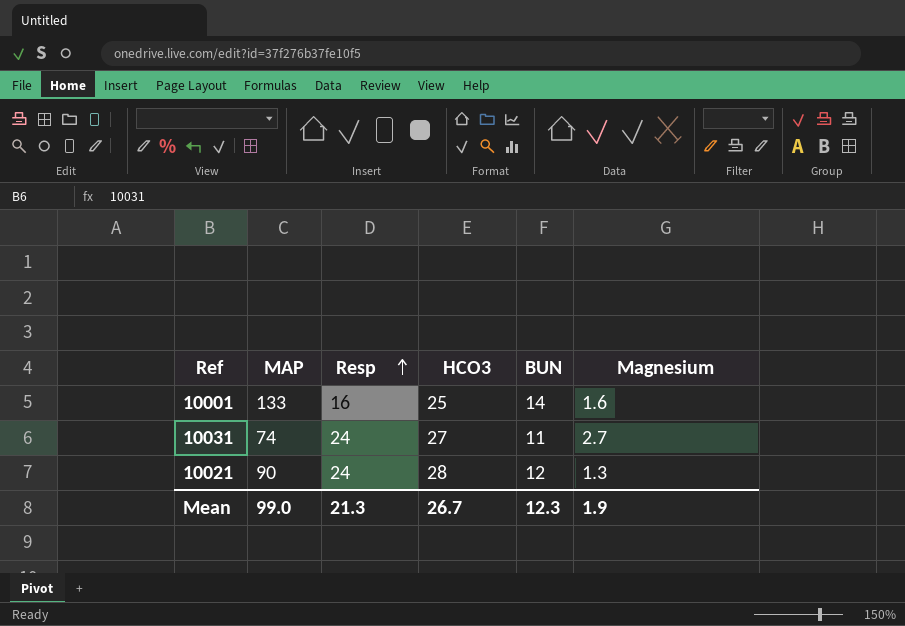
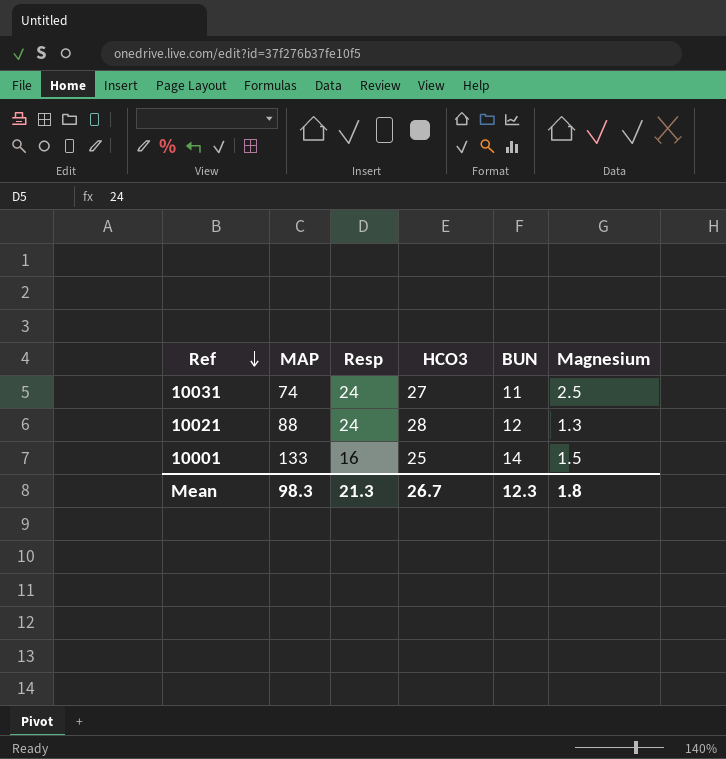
row order: Resp ascending -> Ref descending
10031 | Magnesium: 2.7 -> 2.5
10021 | MAP: 90 -> 88
10001 | Magnesium: 1.6 -> 1.5
Mean | MAP: 99.0 -> 98.3
Mean | Magnesium: 1.9 -> 1.8

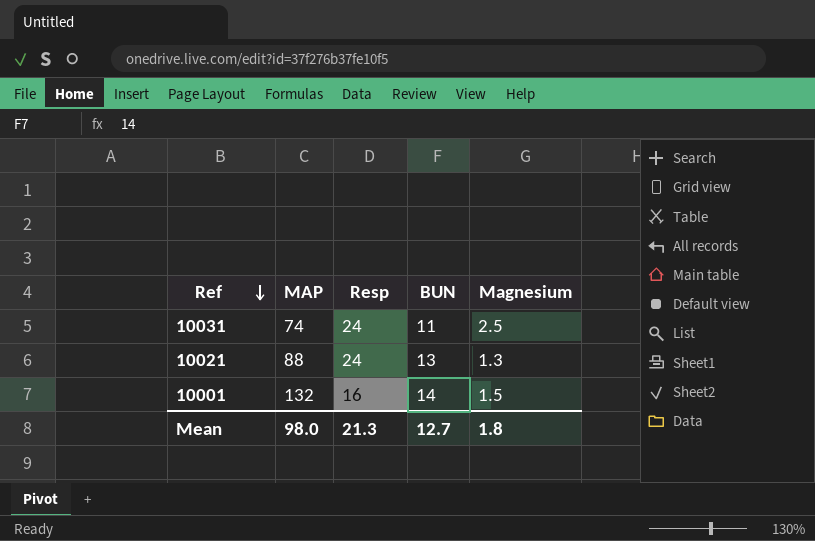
column HCO3 | position: 4 -> none
10021 | BUN: 12 -> 13
10001 | MAP: 133 -> 132
Mean | MAP: 98.3 -> 98.0
Mean | BUN: 12.3 -> 12.7

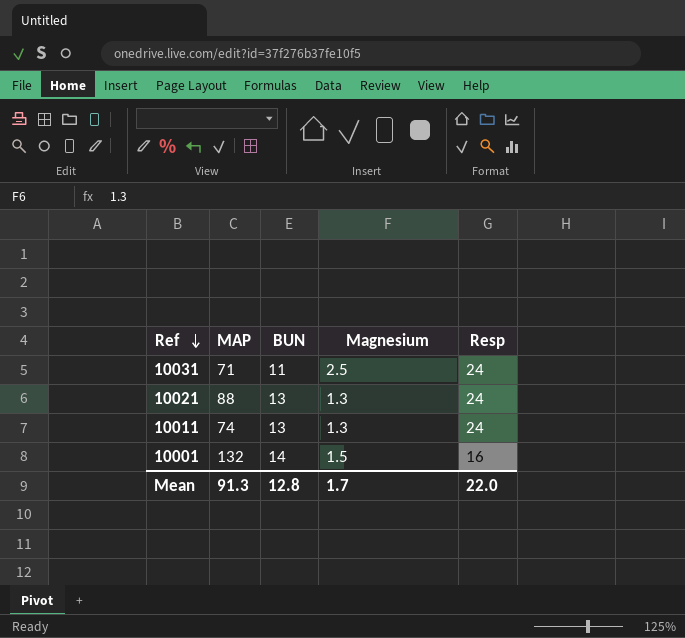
column Resp | position: 3 -> 5
10031 | MAP: 74 -> 71
row 10011: none -> 74 | 13 | 1.3 | 24
Mean | MAP: 98.0 -> 91.3
Mean | BUN: 12.7 -> 12.8
Mean | Magnesium: 1.8 -> 1.7
Mean | Resp: 21.3 -> 22.0

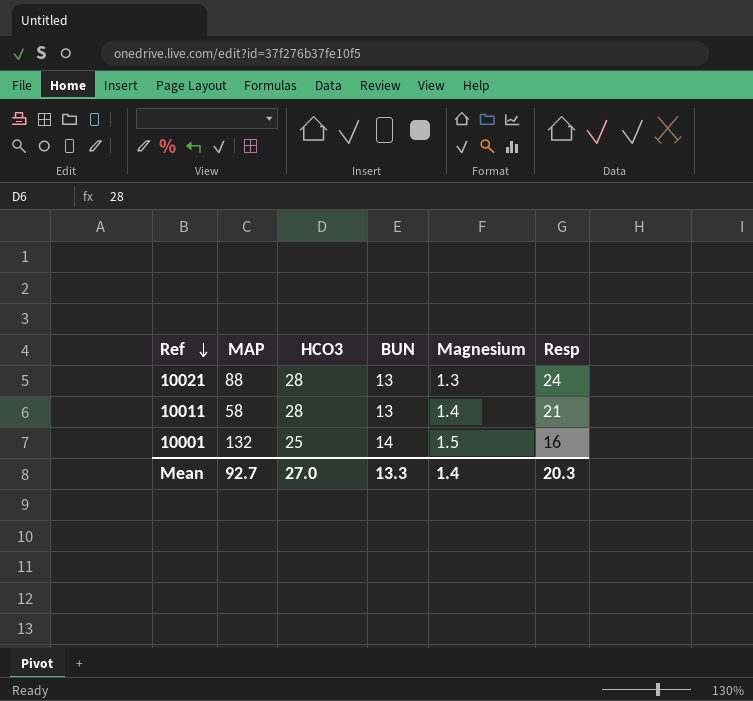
column HCO3 | position: none -> 3
row 10031: 71 | 11 | 2.5 | 24 -> none
10011 | MAP: 74 -> 58
10011 | Magnesium: 1.3 -> 1.4
10011 | Resp: 24 -> 21
Mean | MAP: 91.3 -> 92.7
Mean | BUN: 12.8 -> 13.3
Mean | Magnesium: 1.7 -> 1.4
Mean | Resp: 22.0 -> 20.3

